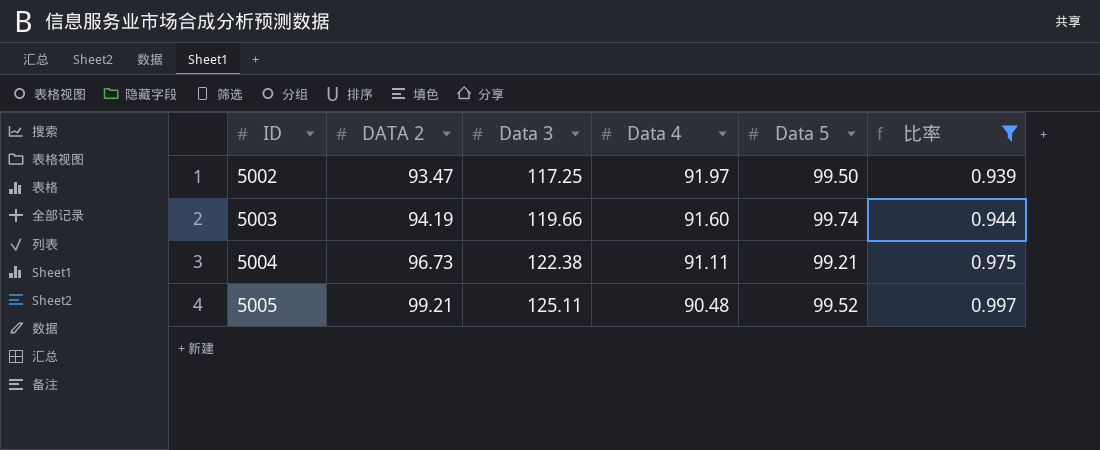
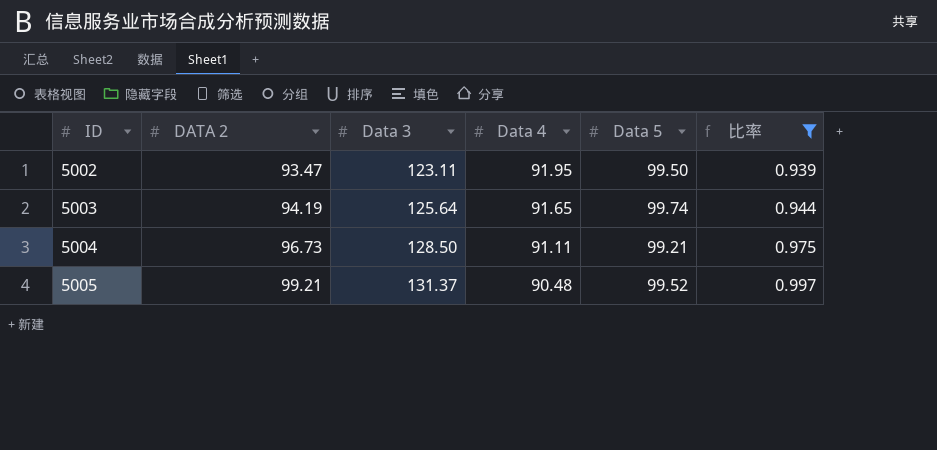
5002 | Data 3: 117.25 -> 123.11
5002 | Data 4: 91.97 -> 91.95
5003 | Data 3: 119.66 -> 125.64
5003 | Data 4: 91.60 -> 91.65
5004 | Data 3: 122.38 -> 128.50
5005 | Data 3: 125.11 -> 131.37

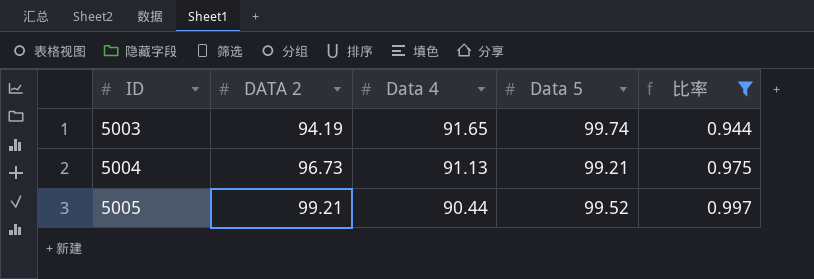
column Data 3 | position: 3 -> none
row 5002: 93.47 | 123.11 | 91.95 | 99.50 | 0.939 -> none
5004 | Data 4: 91.11 -> 91.13
5005 | Data 4: 90.48 -> 90.44

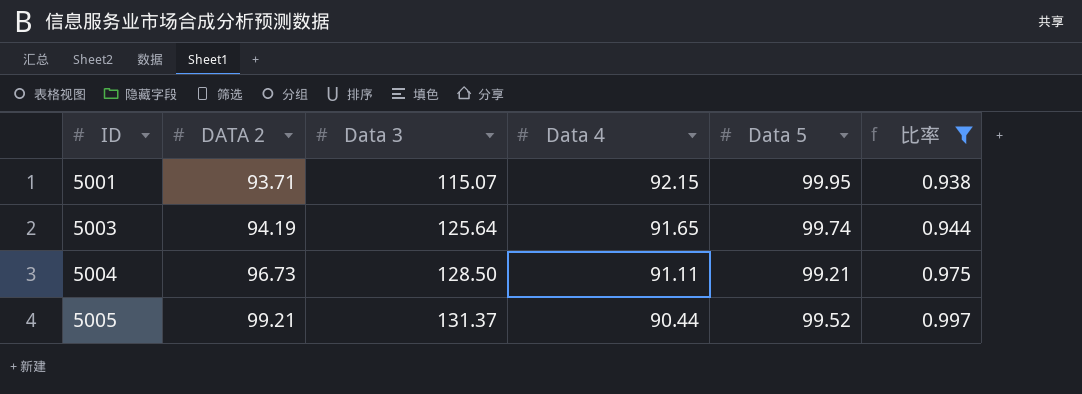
column Data 3 | position: none -> 3
row 5001: none -> 93.71 | 115.07 | 92.15 | 99.95 | 0.938
5004 | Data 4: 91.13 -> 91.11

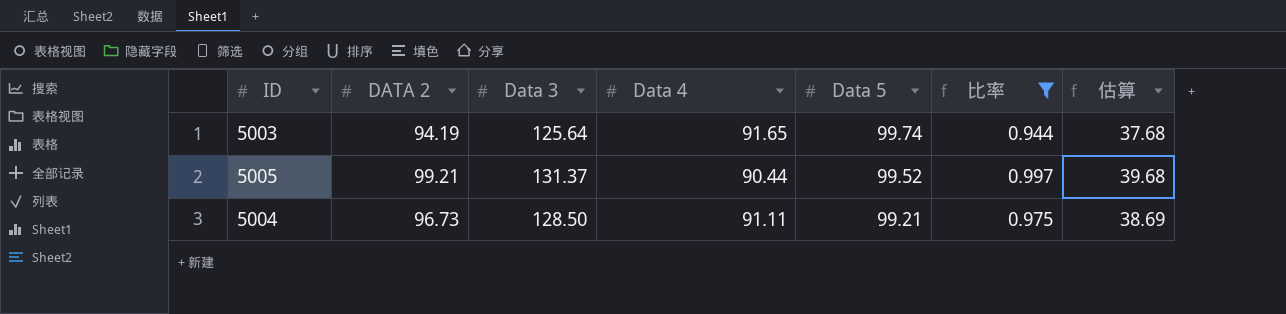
row order: ID ascending -> Data 5 descending
column 估算 | formula: none -> [DATA 2] * 0.4
row 5001: 93.71 | 115.07 | 92.15 | 99.95 | 0.938 -> none

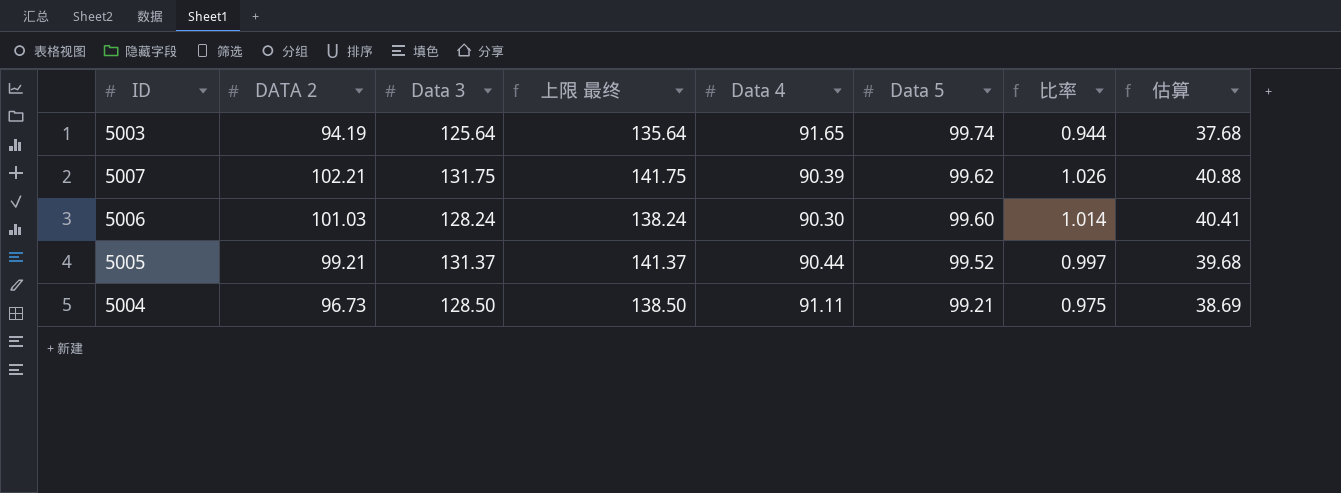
filter: 比率 <= 0.997 -> none
column 上限 最终 | formula: none -> [Data 3] + 10

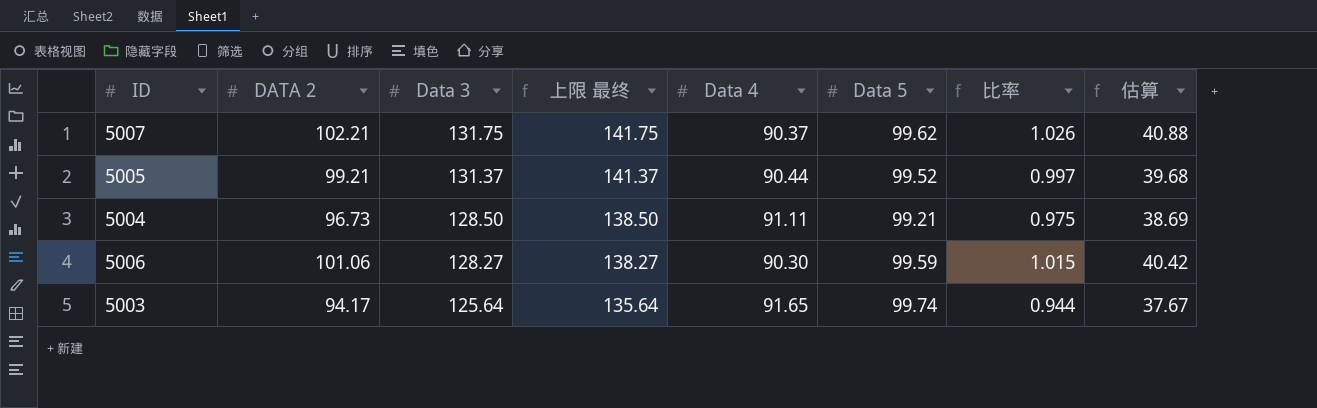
row order: Data 5 descending -> Data 3 descending
5007 | Data 4: 90.39 -> 90.37
5006 | DATA 2: 101.03 -> 101.06
5006 | Data 3: 128.24 -> 128.27
5006 | 上限 最终: 138.24 -> 138.27
5006 | Data 5: 99.60 -> 99.59
5006 | 比率: 1.014 -> 1.015
5006 | 估算: 40.41 -> 40.42
5003 | DATA 2: 94.19 -> 94.17
5003 | 估算: 37.68 -> 37.67

